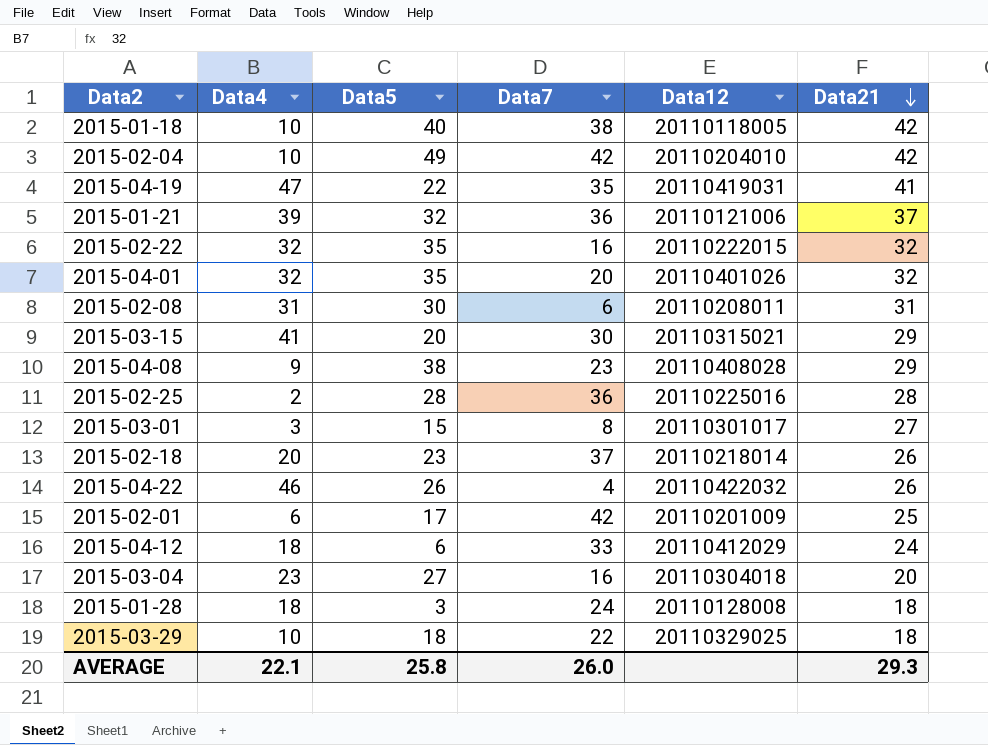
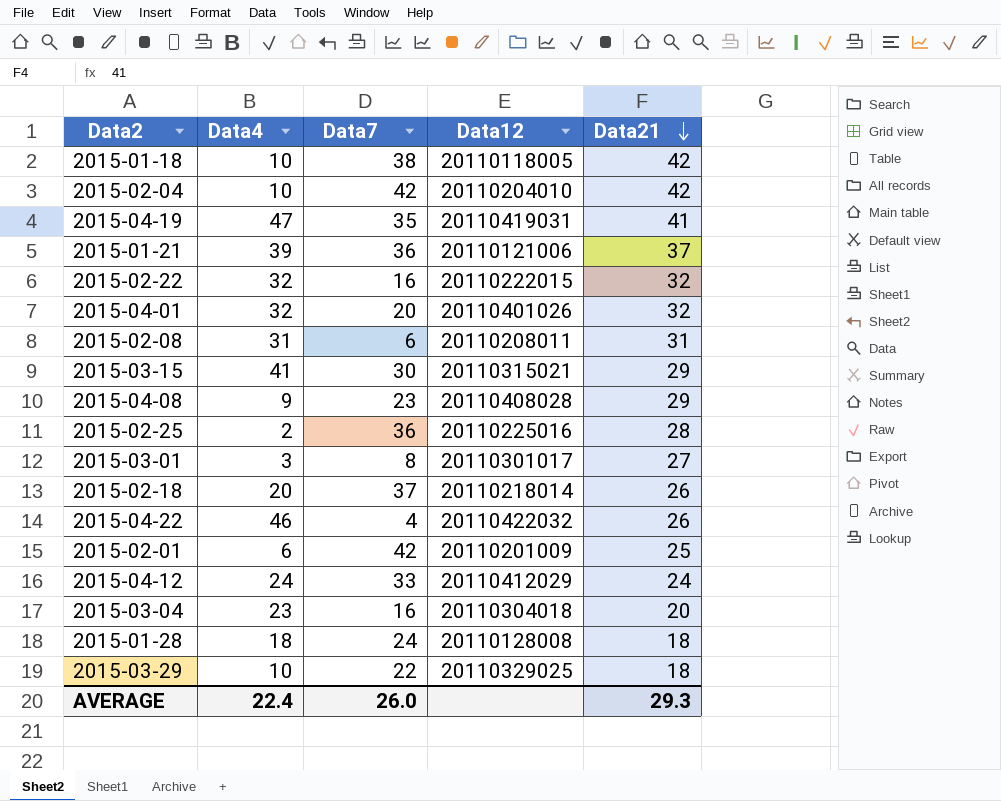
column Data5 | position: 3 -> none
2015-04-12 | Data4: 18 -> 24
AVERAGE | Data4: 22.1 -> 22.4

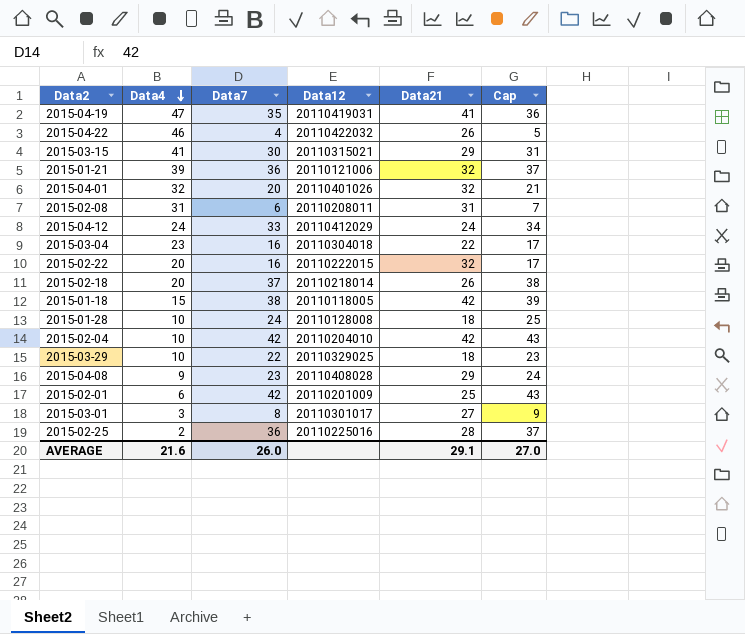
row order: Data21 descending -> Data4 descending
column Cap | formula: none -> [Data7] + 1
2015-01-21 | Data21: 37 -> 32
2015-03-04 | Data21: 20 -> 22
2015-02-22 | Data4: 32 -> 20
2015-01-18 | Data4: 10 -> 15
2015-01-28 | Data4: 18 -> 10
AVERAGE | Data4: 22.4 -> 21.6
AVERAGE | Data21: 29.3 -> 29.1

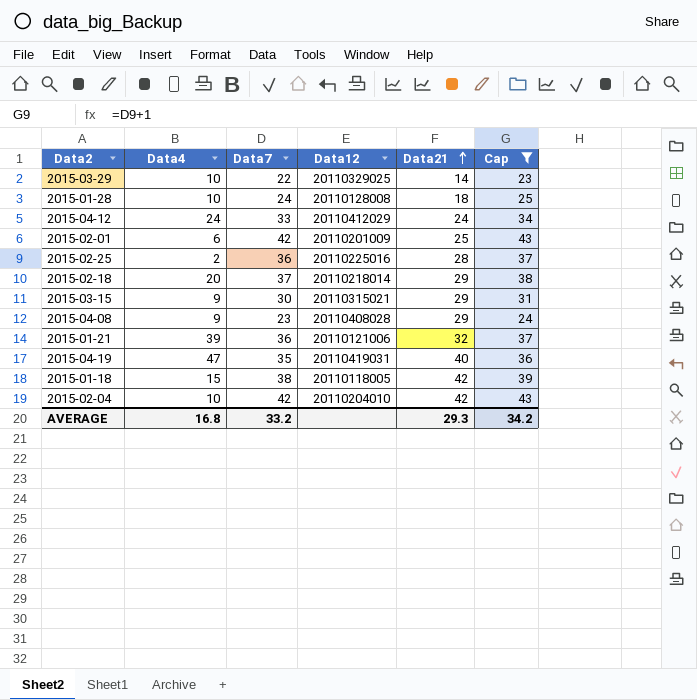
filter: none -> Cap >= 23
row order: Data4 descending -> Data21 ascending
2015-03-29 | Data21: 18 -> 14
2015-02-18 | Data21: 26 -> 29
2015-03-15 | Data4: 41 -> 9
2015-04-19 | Data21: 41 -> 40
AVERAGE | Data4: 21.6 -> 16.8
AVERAGE | Data7: 26.0 -> 33.2
AVERAGE | Data21: 29.1 -> 29.3
AVERAGE | Cap: 27.0 -> 34.2

